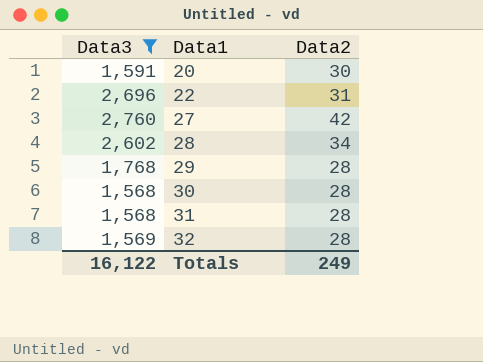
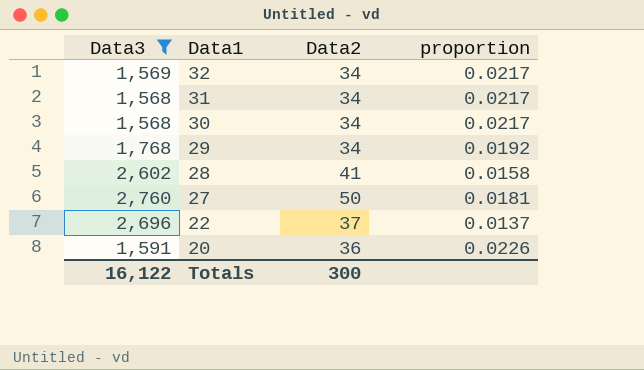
row order: Data1 ascending -> Data1 descending
column proportion | formula: none -> [Data2] / [Data3]
32 | Data2: 28 -> 34
31 | Data2: 28 -> 34
30 | Data2: 28 -> 34
29 | Data2: 28 -> 34
28 | Data2: 34 -> 41
27 | Data2: 42 -> 50
22 | Data2: 31 -> 37
20 | Data2: 30 -> 36
Totals | Data2: 249 -> 300

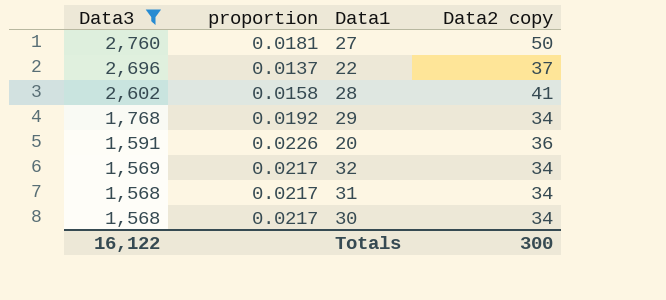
row order: Data1 descending -> Data3 descending
column proportion | position: 4 -> 2
column name: Data2 -> Data2 copy

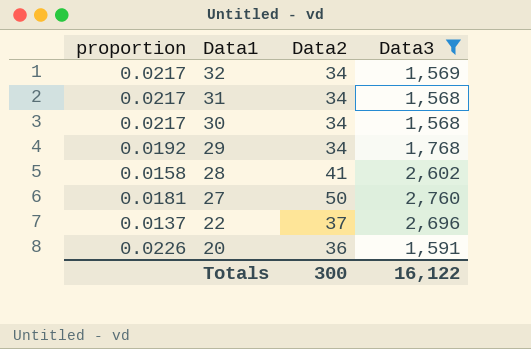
row order: Data3 descending -> Data1 descending
column name: Data2 copy -> Data2
column Data3 | position: 1 -> 4

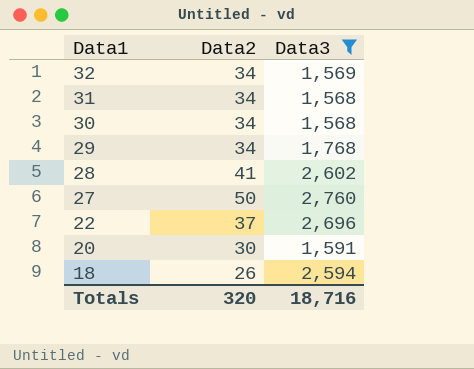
column proportion | formula: [Data2] / [Data3] -> none
20 | Data2: 36 -> 30
row 18: none -> 26 | 2,594
Totals | Data2: 300 -> 320
Totals | Data3: 16,122 -> 18,716

